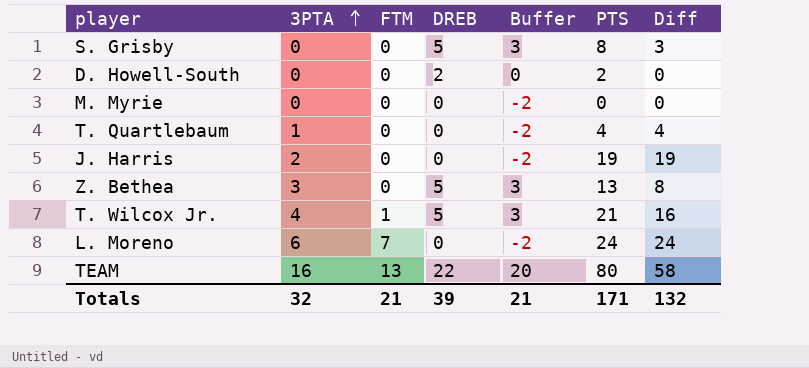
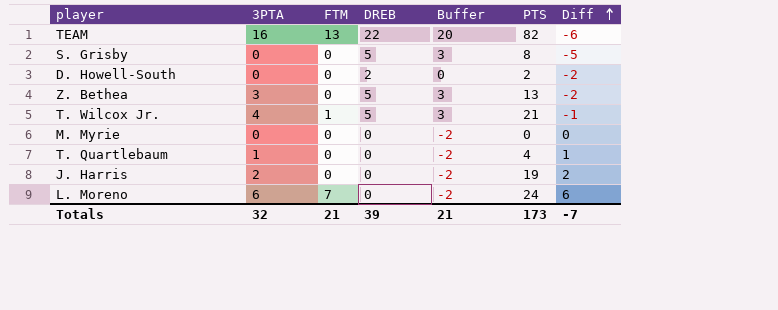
row order: 3PTA ascending -> Diff ascending
column Diff | formula: [PTS] - [DREB] -> [3PTA] - [DREB]
TEAM | PTS: 80 -> 82
Totals | PTS: 171 -> 173
Totals | Diff: 132 -> -7

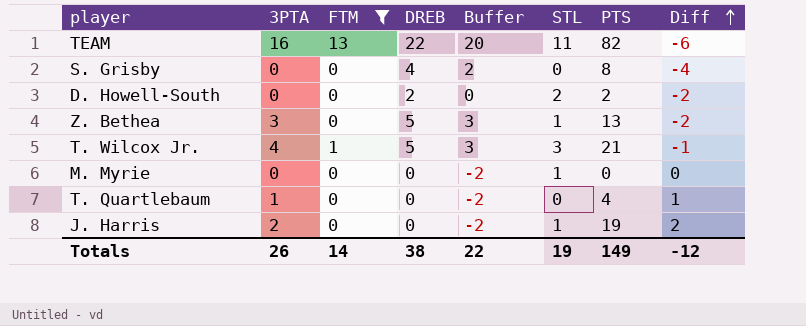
filter: none -> FTM != 7
column STL | position: none -> 6
S. Grisby | DREB: 5 -> 4
S. Grisby | Buffer: 3 -> 2
S. Grisby | Diff: -5 -> -4
Totals | 3PTA: 32 -> 26
Totals | FTM: 21 -> 14
Totals | DREB: 39 -> 38
Totals | Buffer: 21 -> 22
Totals | PTS: 173 -> 149
Totals | Diff: -7 -> -12

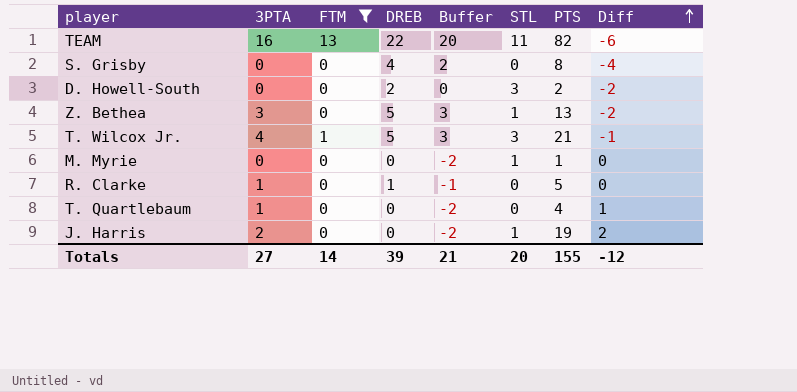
D. Howell-South | STL: 2 -> 3
M. Myrie | PTS: 0 -> 1
row R. Clarke: none -> 1 | 0 | 1 | -1 | 0 | 5 | 0
Totals | 3PTA: 26 -> 27
Totals | DREB: 38 -> 39
Totals | Buffer: 22 -> 21
Totals | STL: 19 -> 20
Totals | PTS: 149 -> 155

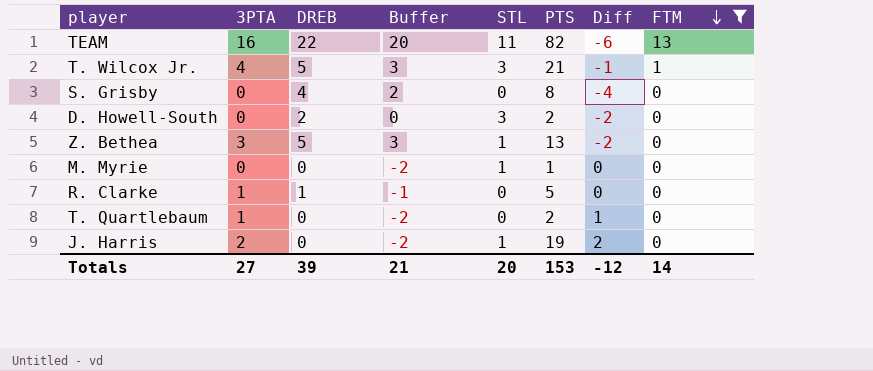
row order: Diff ascending -> FTM descending
column FTM | position: 3 -> 8
T. Quartlebaum | PTS: 4 -> 2
Totals | PTS: 155 -> 153

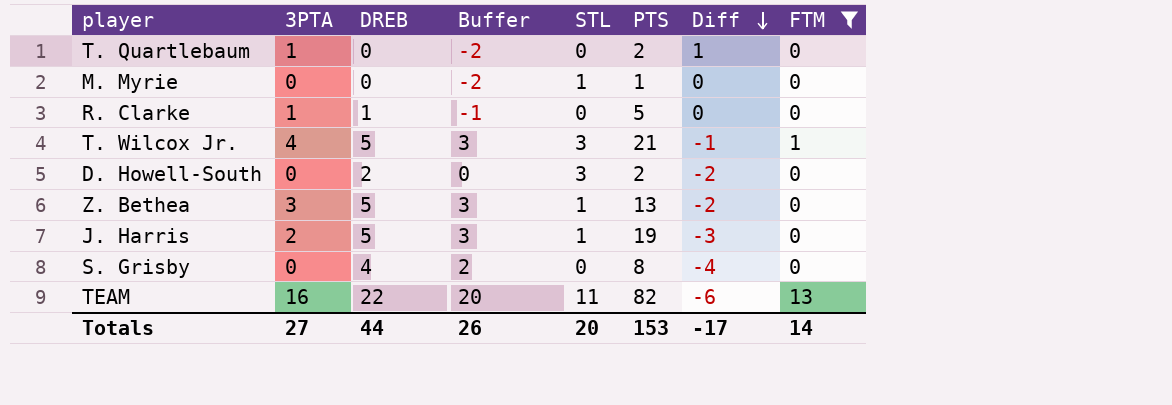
row order: FTM descending -> Diff descending
J. Harris | DREB: 0 -> 5
J. Harris | Buffer: -2 -> 3
J. Harris | Diff: 2 -> -3
Totals | DREB: 39 -> 44
Totals | Buffer: 21 -> 26
Totals | Diff: -12 -> -17

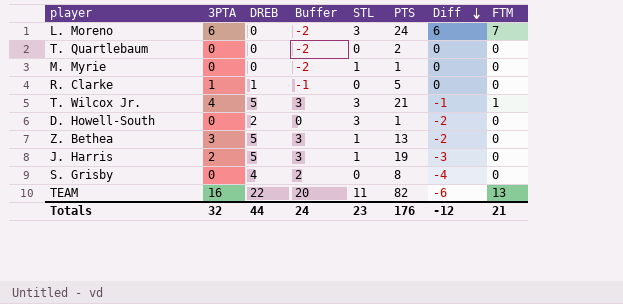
filter: FTM != 7 -> none
T. Quartlebaum | 3PTA: 1 -> 0
T. Quartlebaum | Diff: 1 -> 0
D. Howell-South | PTS: 2 -> 1
Totals | 3PTA: 27 -> 32
Totals | Buffer: 26 -> 24
Totals | STL: 20 -> 23
Totals | PTS: 153 -> 176
Totals | Diff: -17 -> -12
Totals | FTM: 14 -> 21

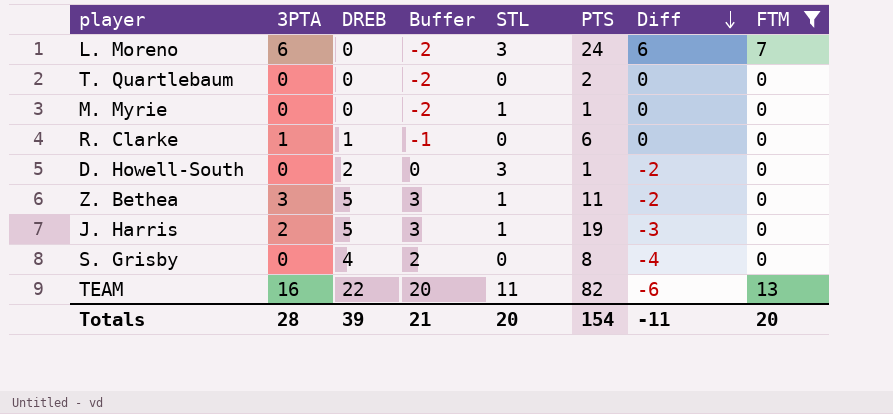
filter: none -> FTM != 1
R. Clarke | PTS: 5 -> 6
Z. Bethea | PTS: 13 -> 11
Totals | 3PTA: 32 -> 28
Totals | DREB: 44 -> 39
Totals | Buffer: 24 -> 21
Totals | STL: 23 -> 20
Totals | PTS: 176 -> 154
Totals | Diff: -12 -> -11
Totals | FTM: 21 -> 20

